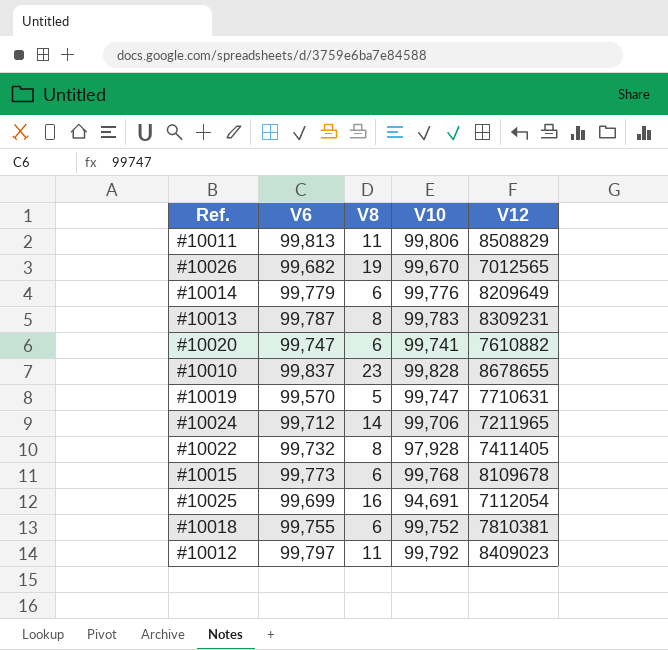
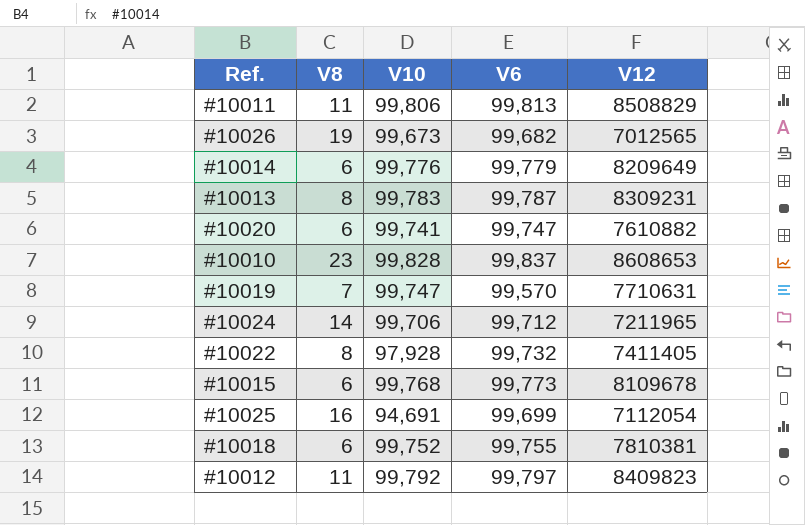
column V6 | position: 2 -> 4
#10026 | V10: 99,670 -> 99,673
#10010 | V12: 8678655 -> 8608653
#10019 | V8: 5 -> 7
#10012 | V12: 8409023 -> 8409823

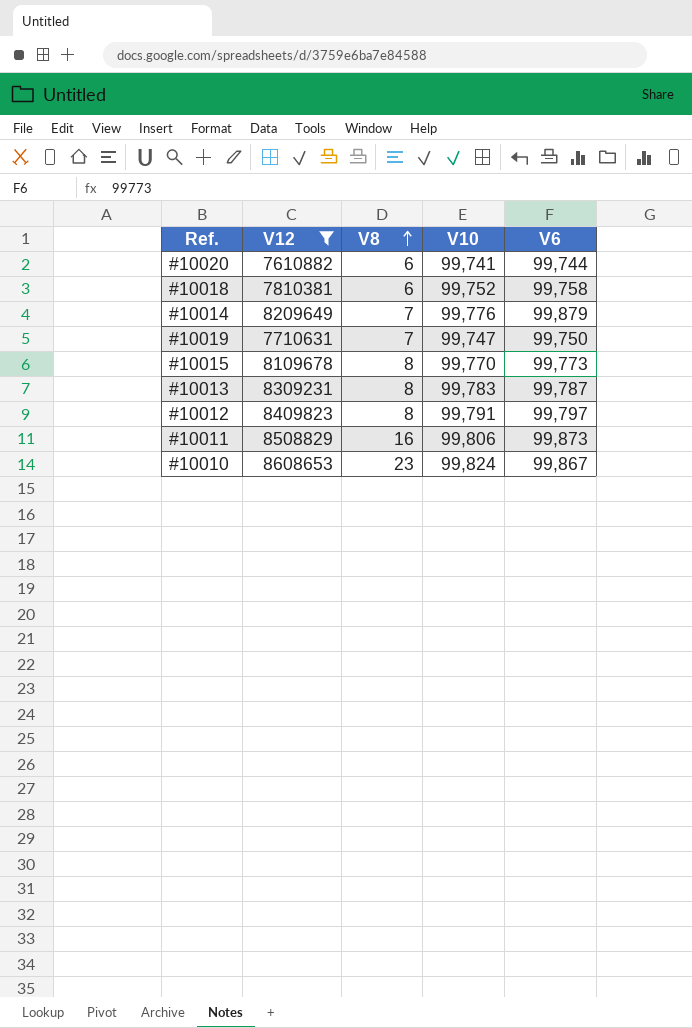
filter: none -> V12 >= 7610882
row order: none -> V8 ascending
column V12 | position: 5 -> 2
#10020 | V6: 99,747 -> 99,744
#10018 | V6: 99,755 -> 99,758
#10014 | V8: 6 -> 7
#10014 | V6: 99,779 -> 99,879
#10019 | V6: 99,570 -> 99,750
#10015 | V8: 6 -> 8
#10015 | V10: 99,768 -> 99,770
#10012 | V8: 11 -> 8
#10012 | V10: 99,792 -> 99,791
#10011 | V8: 11 -> 16
#10011 | V6: 99,813 -> 99,873
#10010 | V10: 99,828 -> 99,824
#10010 | V6: 99,837 -> 99,867

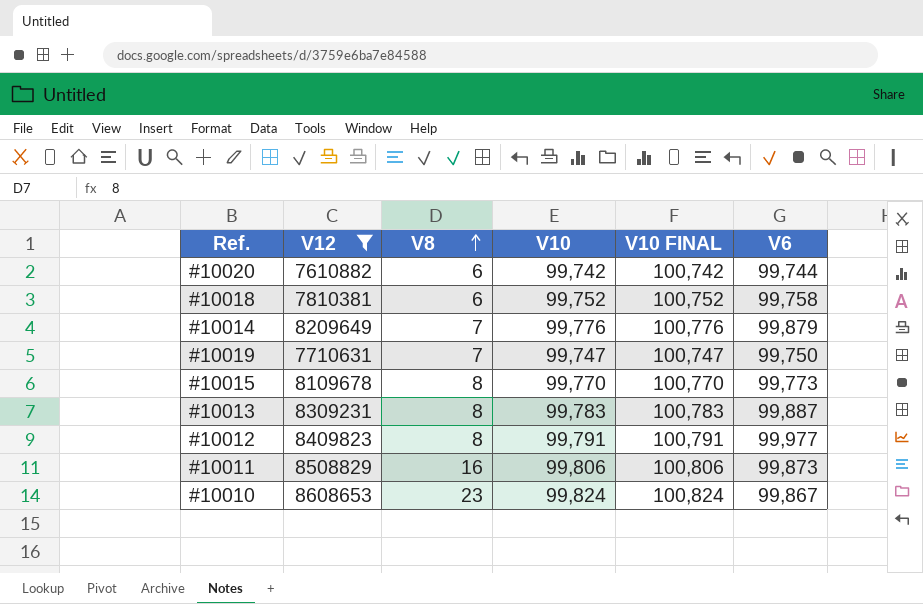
column V10 FINAL | formula: none -> [V10] + 1000
#10020 | V10: 99,741 -> 99,742
#10013 | V6: 99,787 -> 99,887
#10012 | V6: 99,797 -> 99,977

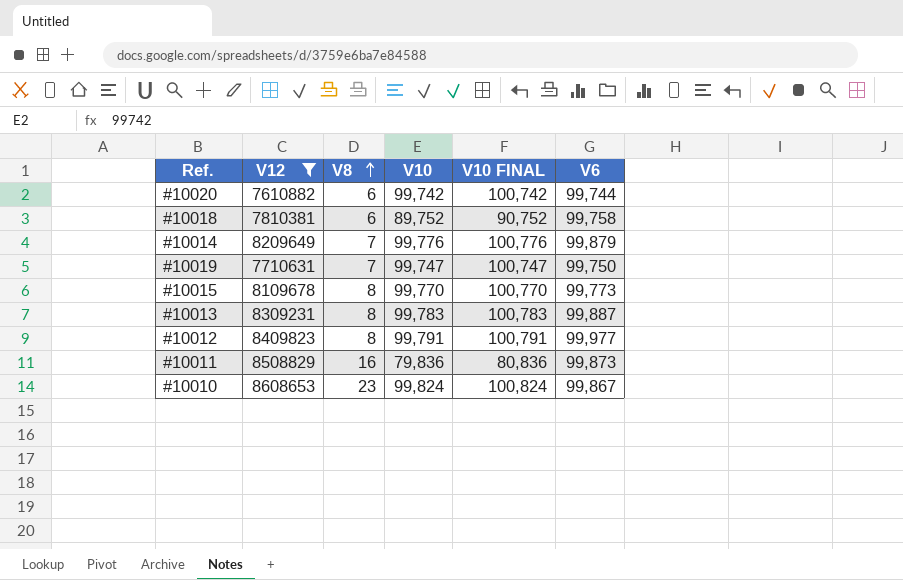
#10018 | V10: 99,752 -> 89,752
#10018 | V10 FINAL: 100,752 -> 90,752
#10011 | V10: 99,806 -> 79,836
#10011 | V10 FINAL: 100,806 -> 80,836

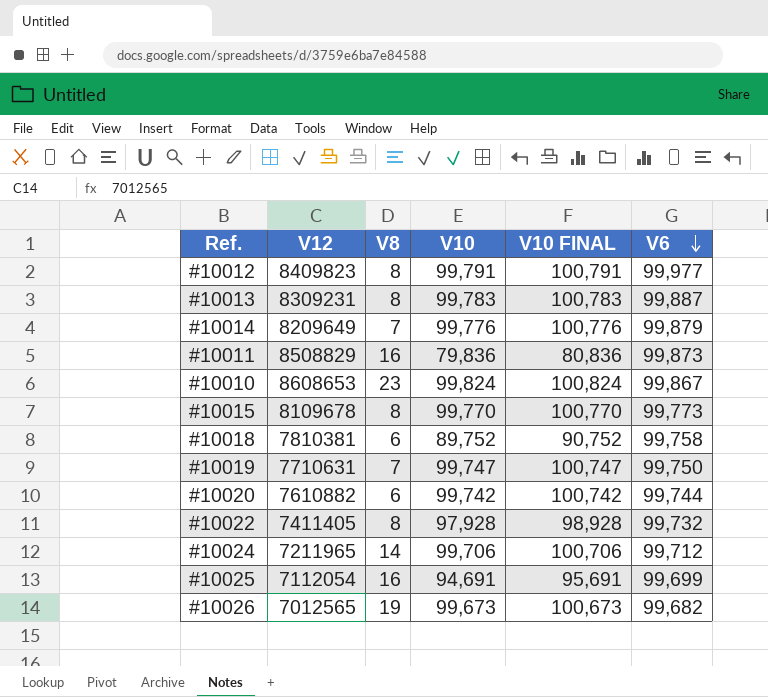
filter: V12 >= 7610882 -> none
row order: V8 ascending -> V6 descending

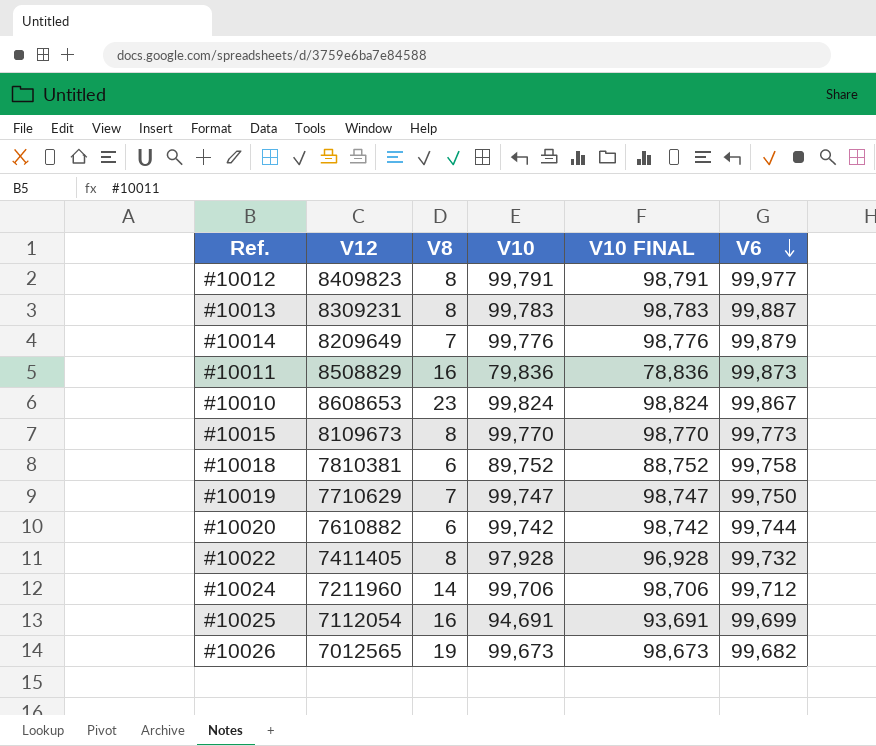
column V10 FINAL | formula: [V10] + 1000 -> [V10] - 1000
#10015 | V12: 8109678 -> 8109673
#10019 | V12: 7710631 -> 7710629
#10024 | V12: 7211965 -> 7211960

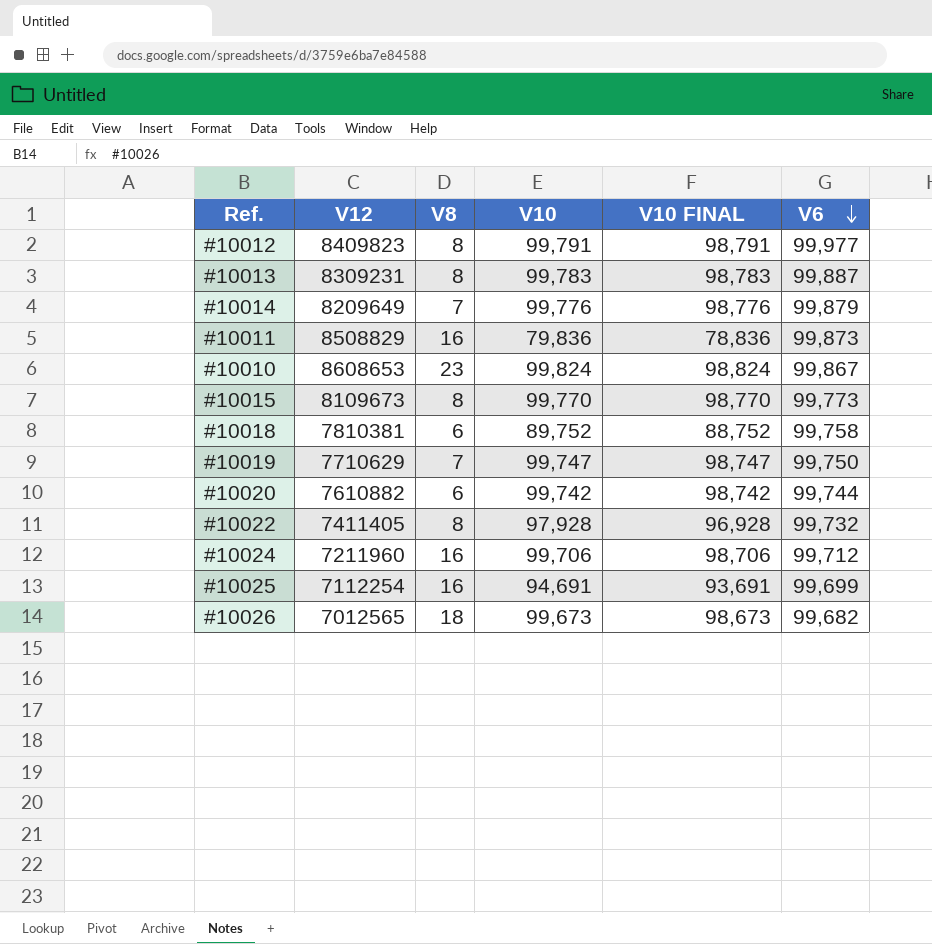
#10024 | V8: 14 -> 16
#10025 | V12: 7112054 -> 7112254
#10026 | V8: 19 -> 18

